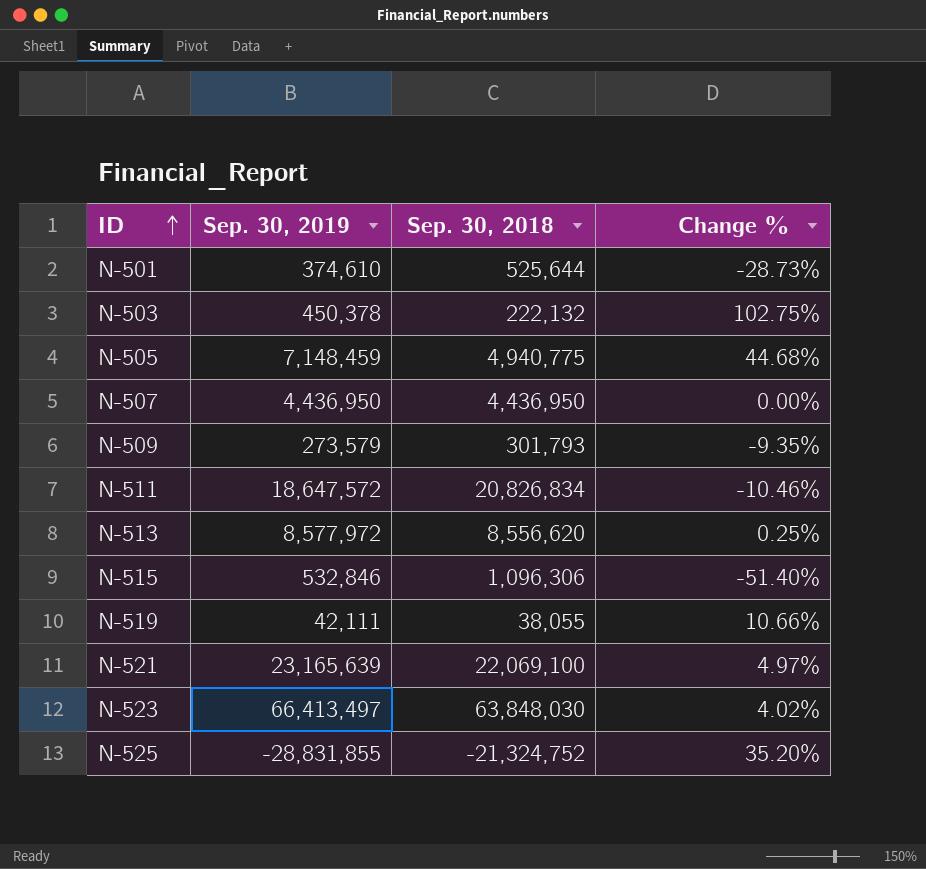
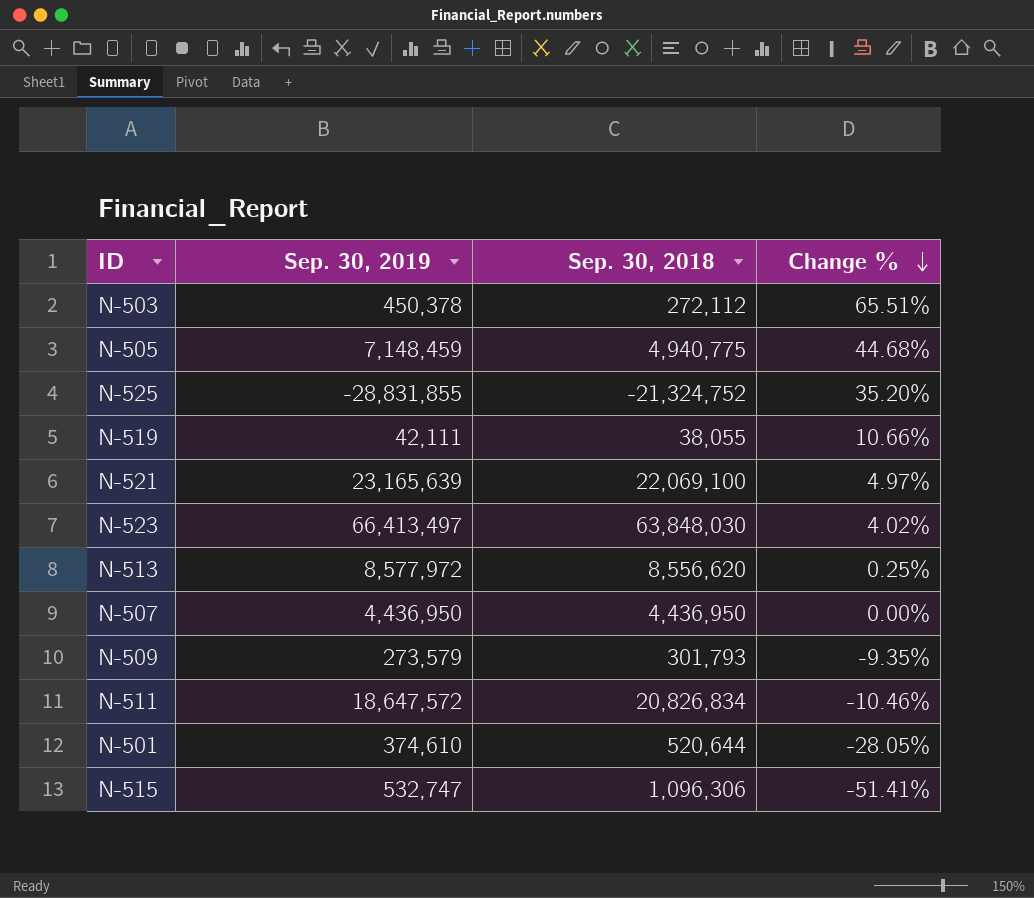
row order: ID ascending -> Change % descending
N-503 | Sep. 30, 2018: 222,132 -> 272,112
N-503 | Change %: 102.75% -> 65.51%
N-501 | Sep. 30, 2018: 525,644 -> 520,644
N-501 | Change %: -28.73% -> -28.05%
N-515 | Sep. 30, 2019: 532,846 -> 532,747
N-515 | Change %: -51.40% -> -51.41%

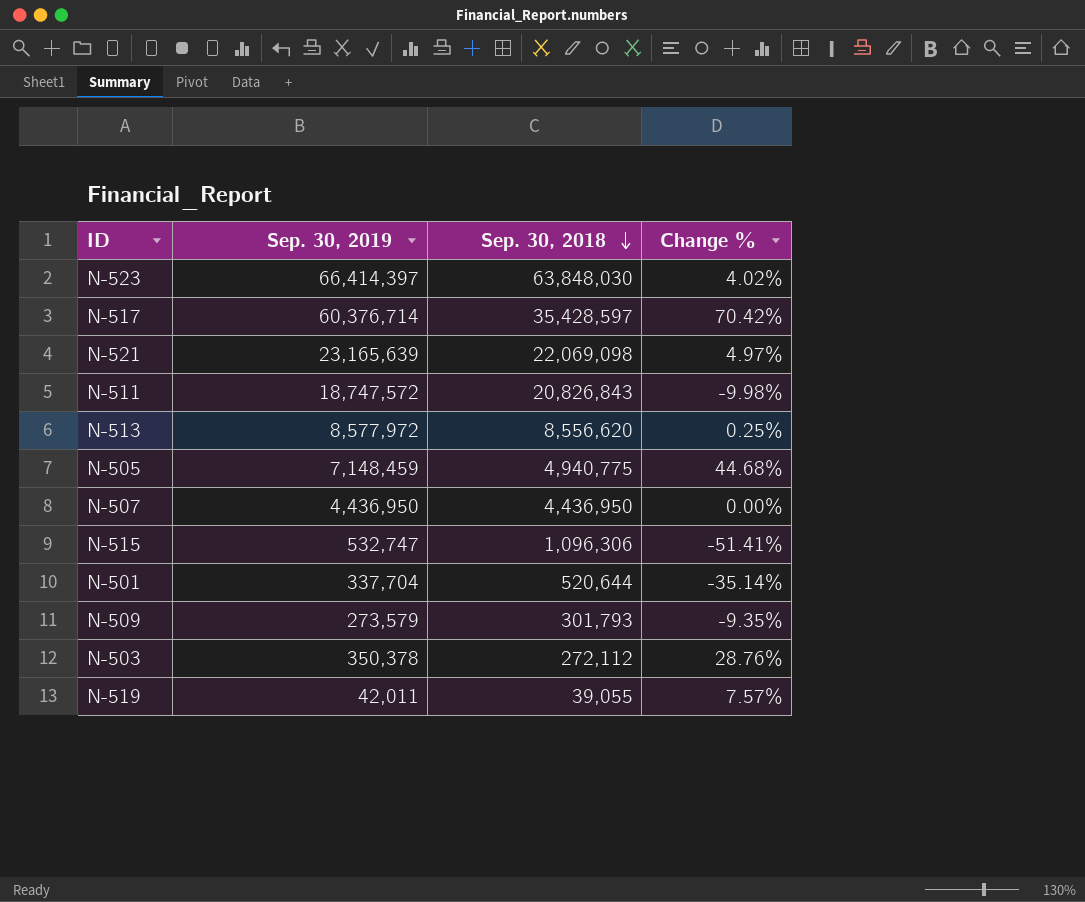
row order: Change % descending -> Sep. 30, 2018 descending
row N-525: -28,831,855 | -21,324,752 | 35.20% -> none
N-523 | Sep. 30, 2019: 66,413,497 -> 66,414,397
row N-517: none -> 60,376,714 | 35,428,597 | 70.42%
N-521 | Sep. 30, 2018: 22,069,100 -> 22,069,098
N-511 | Sep. 30, 2019: 18,647,572 -> 18,747,572
N-511 | Sep. 30, 2018: 20,826,834 -> 20,826,843
N-511 | Change %: -10.46% -> -9.98%
N-501 | Sep. 30, 2019: 374,610 -> 337,704
N-501 | Change %: -28.05% -> -35.14%
N-503 | Sep. 30, 2019: 450,378 -> 350,378
N-503 | Change %: 65.51% -> 28.76%
N-519 | Sep. 30, 2019: 42,111 -> 42,011
N-519 | Sep. 30, 2018: 38,055 -> 39,055
N-519 | Change %: 10.66% -> 7.57%

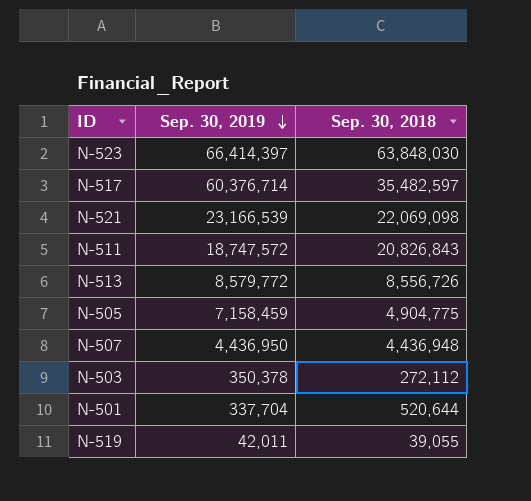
row order: Sep. 30, 2018 descending -> Sep. 30, 2019 descending
column Change % | formula: ([Sep. 30, 2019] - [Sep. 30, 2018]) / [Sep. 30, 2018] -> none
row N-515: 532,747 | 1,096,306 | -51.41% -> none
row N-509: 273,579 | 301,793 | -9.35% -> none
N-517 | Sep. 30, 2018: 35,428,597 -> 35,482,597
N-521 | Sep. 30, 2019: 23,165,639 -> 23,166,539
N-513 | Sep. 30, 2019: 8,577,972 -> 8,579,772
N-513 | Sep. 30, 2018: 8,556,620 -> 8,556,726
N-505 | Sep. 30, 2019: 7,148,459 -> 7,158,459
N-505 | Sep. 30, 2018: 4,940,775 -> 4,904,775
N-507 | Sep. 30, 2018: 4,436,950 -> 4,436,948

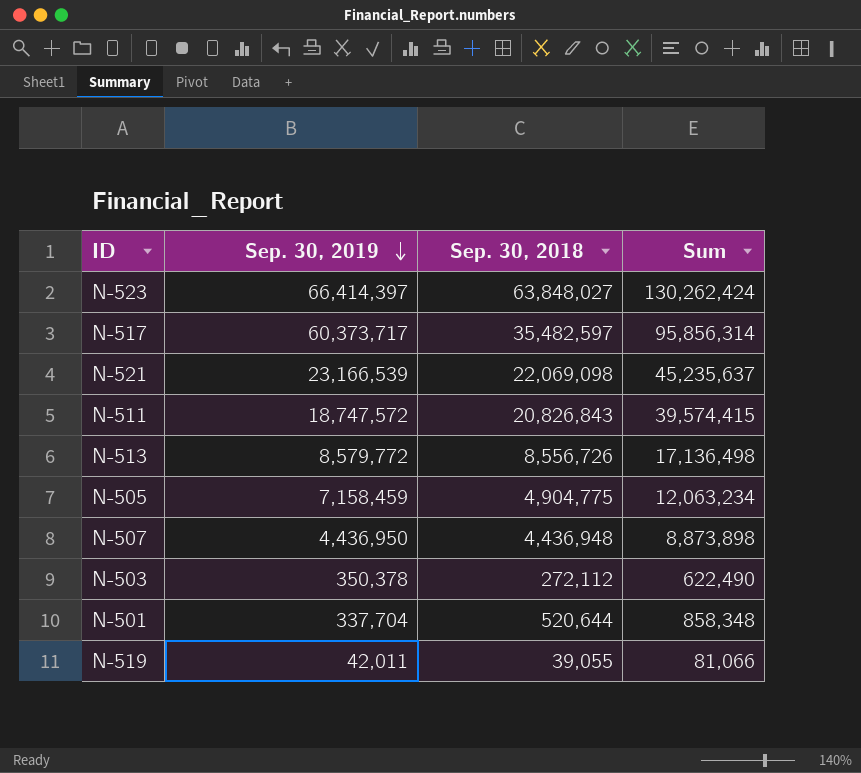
column Sum | formula: none -> [Sep. 30, 2019] + [Sep. 30, 2018]
N-523 | Sep. 30, 2018: 63,848,030 -> 63,848,027
N-517 | Sep. 30, 2019: 60,376,714 -> 60,373,717

